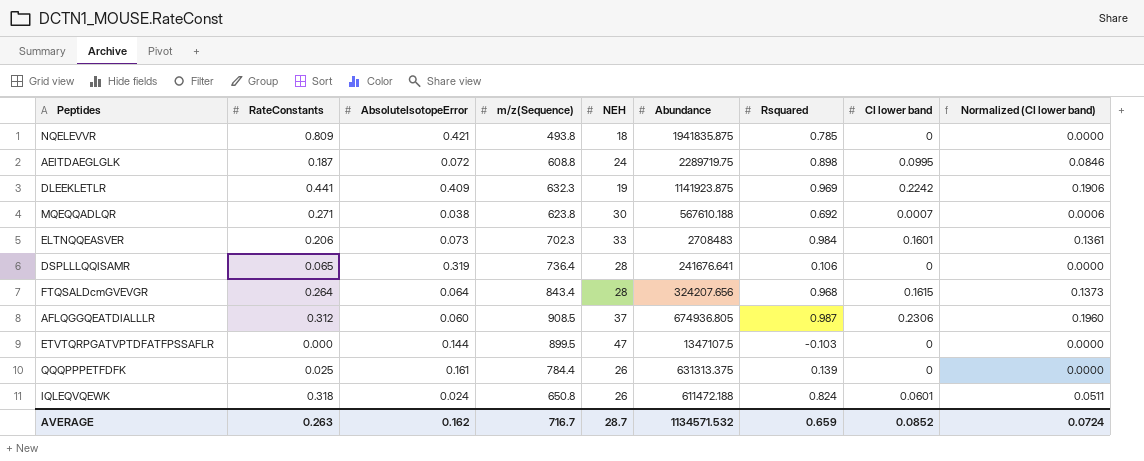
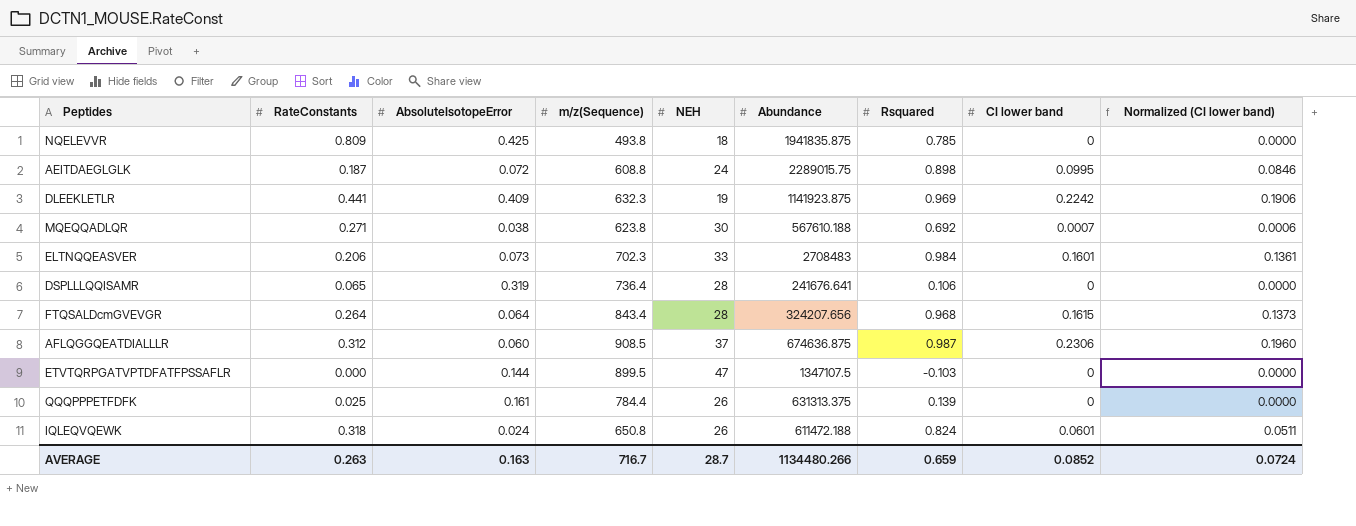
NQELEVVR | AbsoluteIsotopeError: 0.421 -> 0.425
AEITDAEGLGLK | Abundance: 2289719.75 -> 2289015.75
AFLQGGQEATDIALLLR | Abundance: 674936.805 -> 674636.875
AVERAGE | AbsoluteIsotopeError: 0.162 -> 0.163
AVERAGE | Abundance: 1134571.532 -> 1134480.266

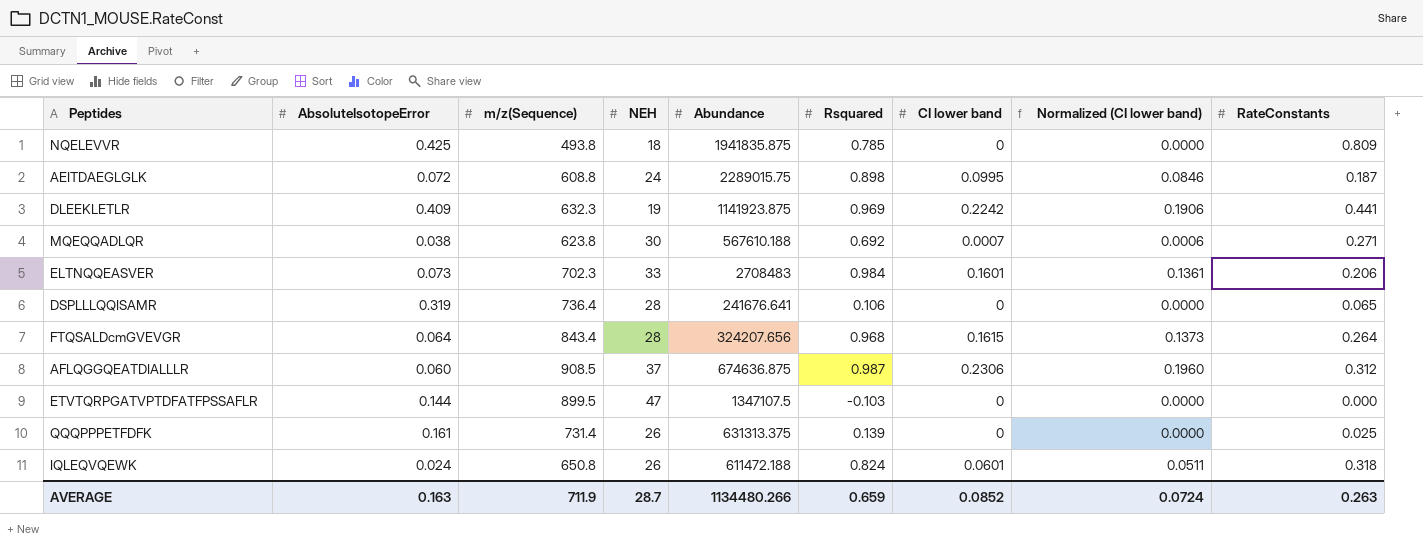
column RateConstants | position: 2 -> 9
QQQPPPETFDFK | m/z(Sequence): 784.4 -> 731.4
AVERAGE | m/z(Sequence): 716.7 -> 711.9

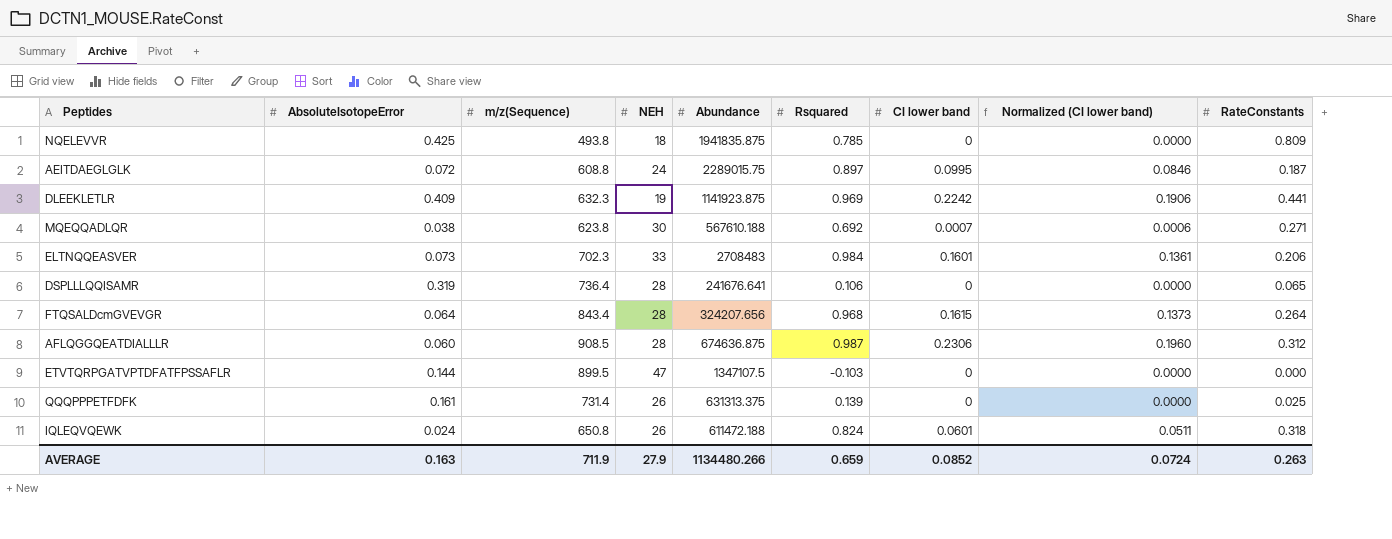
AEITDAEGLGLK | Rsquared: 0.898 -> 0.897
AFLQGGQEATDIALLLR | NEH: 37 -> 28
AVERAGE | NEH: 28.7 -> 27.9

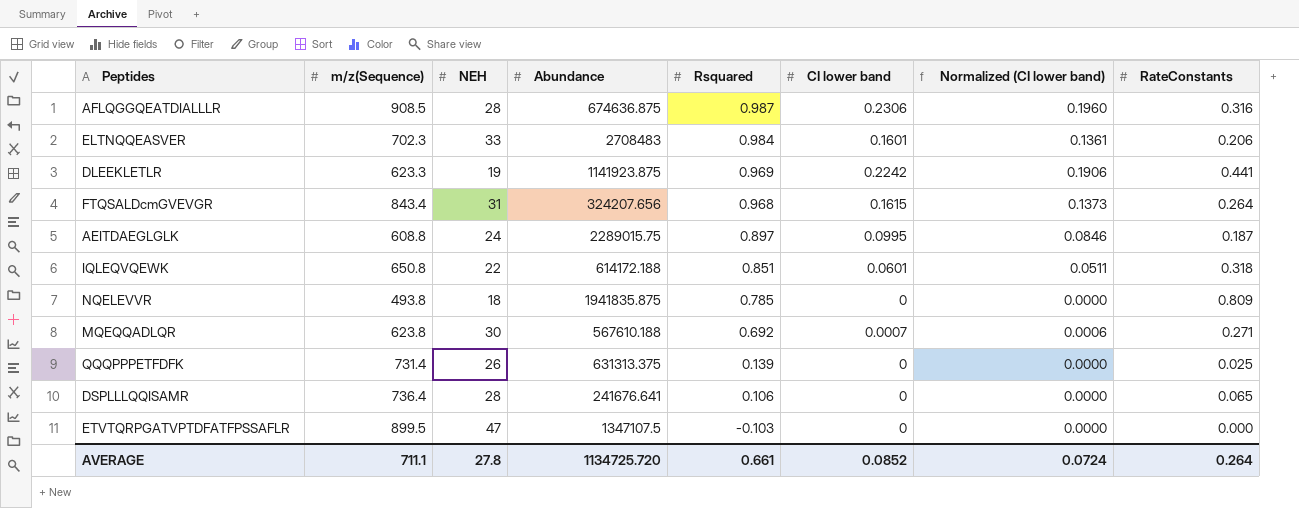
row order: none -> Rsquared descending
column AbsoluteIsotopeError | position: 2 -> none
AFLQGGQEATDIALLLR | RateConstants: 0.312 -> 0.316
DLEEKLETLR | m/z(Sequence): 632.3 -> 623.3
FTQSALDcmGVEVGR | NEH: 28 -> 31
IQLEQVQEWK | NEH: 26 -> 22
IQLEQVQEWK | Abundance: 611472.188 -> 614172.188
IQLEQVQEWK | Rsquared: 0.824 -> 0.851
AVERAGE | m/z(Sequence): 711.9 -> 711.1
AVERAGE | NEH: 27.9 -> 27.8
AVERAGE | Abundance: 1134480.266 -> 1134725.720
AVERAGE | Rsquared: 0.659 -> 0.661
AVERAGE | RateConstants: 0.263 -> 0.264

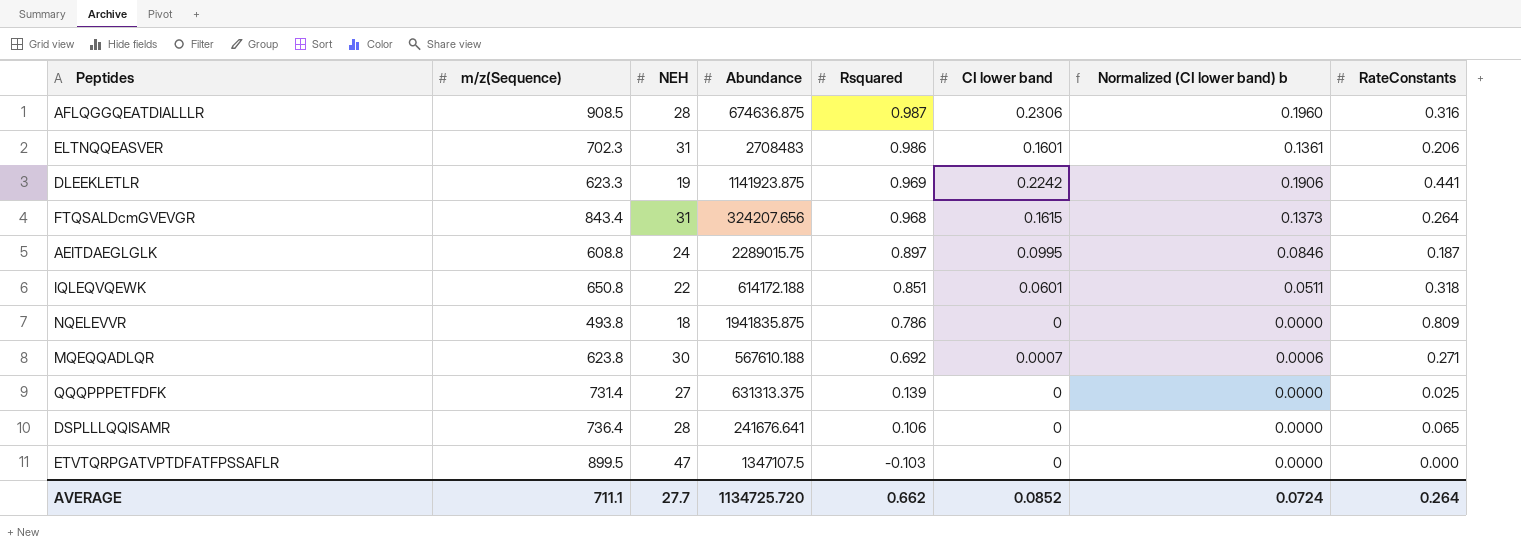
column name: Normalized (CI lower band) -> Normalized (CI lower band) b
ELTNQQEASVER | NEH: 33 -> 31
ELTNQQEASVER | Rsquared: 0.984 -> 0.986
NQELEVVR | Rsquared: 0.785 -> 0.786
QQQPPPETFDFK | NEH: 26 -> 27
AVERAGE | NEH: 27.8 -> 27.7
AVERAGE | Rsquared: 0.661 -> 0.662

